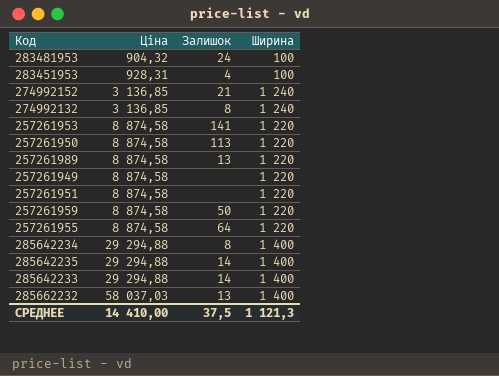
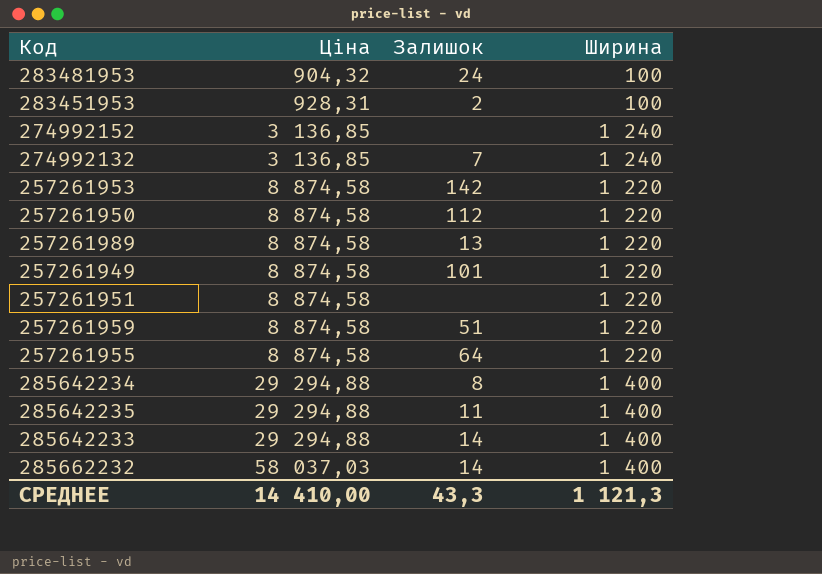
283451953 | Залишок: 4 -> 2
274992152 | Залишок: 21 -> none
274992132 | Залишок: 8 -> 7
257261953 | Залишок: 141 -> 142
257261950 | Залишок: 113 -> 112
257261949 | Залишок: none -> 101
257261959 | Залишок: 50 -> 51
285642235 | Залишок: 14 -> 11
285662232 | Залишок: 13 -> 14
СРЕДНЕЕ | Залишок: 37,5 -> 43,3

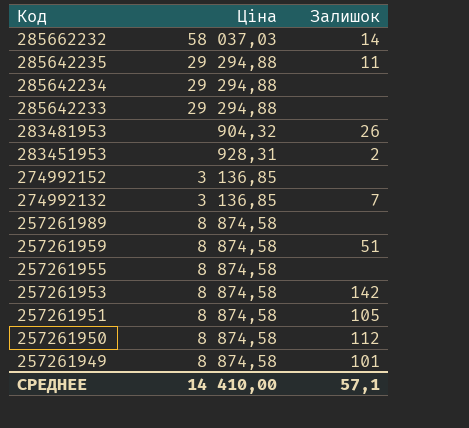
row order: Ціна ascending -> Код descending
column Ширина | position: 4 -> none
285642234 | Залишок: 8 -> none
285642233 | Залишок: 14 -> none
283481953 | Залишок: 24 -> 26
257261989 | Залишок: 13 -> none
257261955 | Залишок: 64 -> none
257261951 | Залишок: none -> 105
СРЕДНЕЕ | Залишок: 43,3 -> 57,1

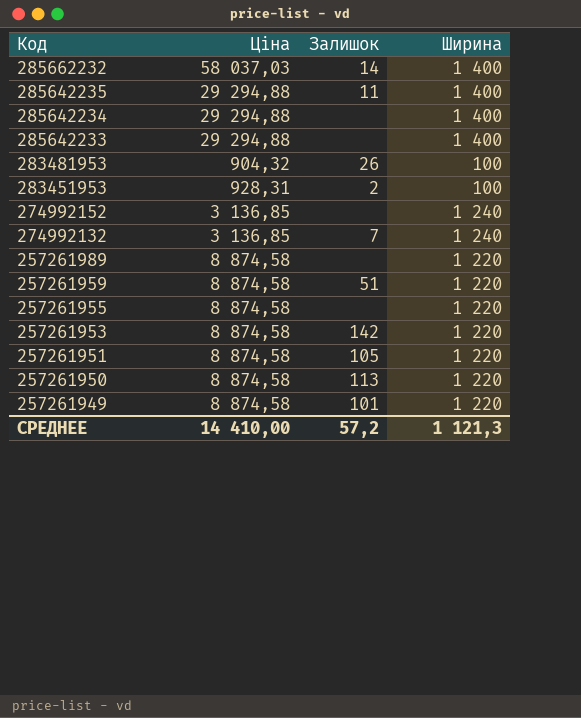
column Ширина | position: none -> 4
257261950 | Залишок: 112 -> 113
СРЕДНЕЕ | Залишок: 57,1 -> 57,2

